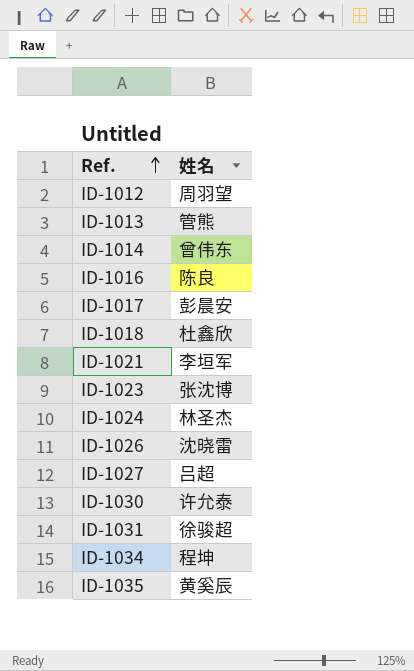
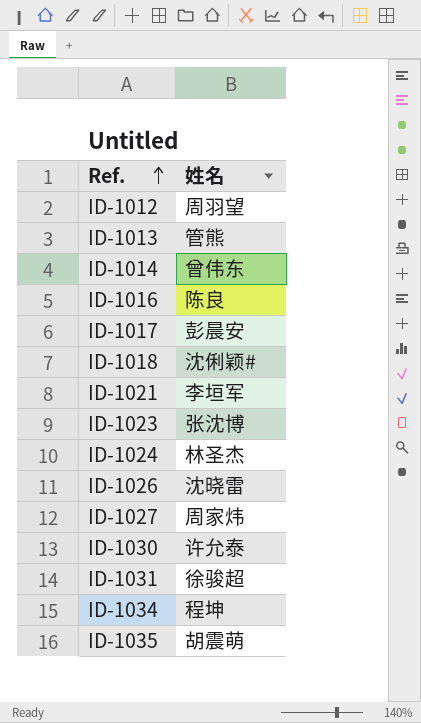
ID-1018 | 姓名: 杜鑫欣 -> 沈俐颖#
ID-1027 | 姓名: 吕超 -> 周家炜
ID-1035 | 姓名: 黄奚辰 -> 胡震萌

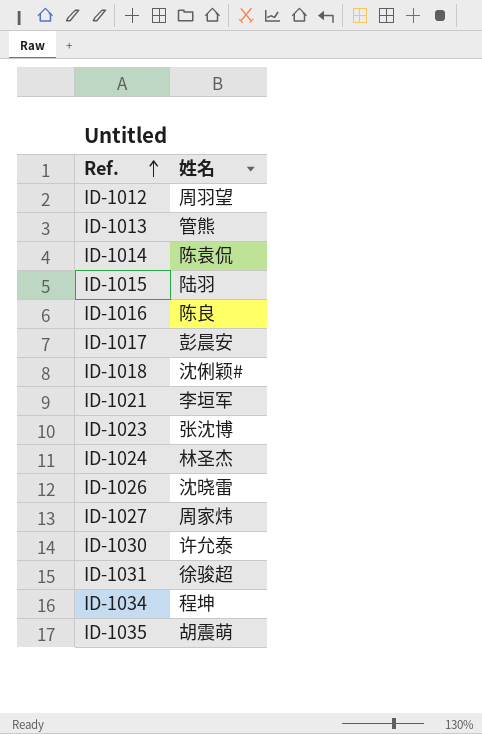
ID-1014 | 姓名: 曾伟东 -> 陈袁侃
row ID-1015: none -> 陆羽

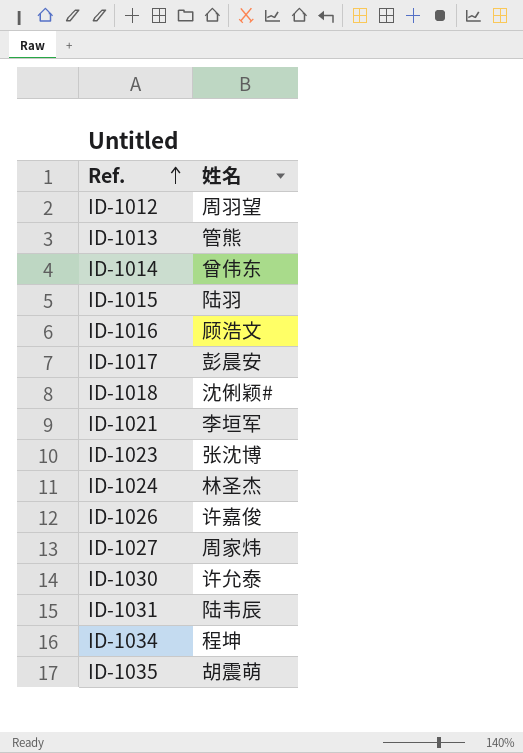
ID-1014 | 姓名: 陈袁侃 -> 曾伟东
ID-1016 | 姓名: 陈良 -> 顾浩文
ID-1026 | 姓名: 沈晓雷 -> 许嘉俊
ID-1031 | 姓名: 徐骏超 -> 陆韦辰

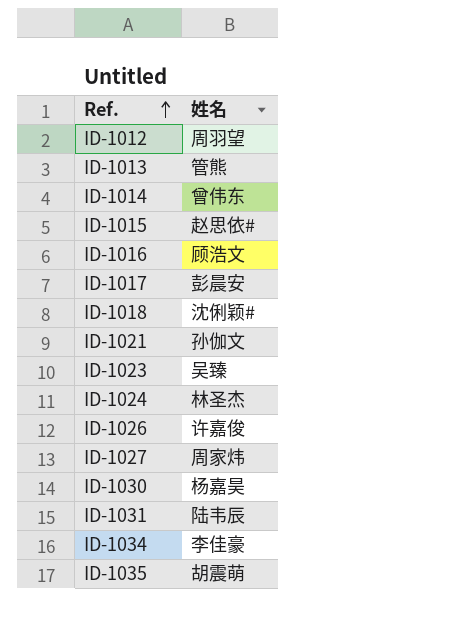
ID-1015 | 姓名: 陆羽 -> 赵思依#
ID-1021 | 姓名: 李垣军 -> 孙伽文
ID-1023 | 姓名: 张沈博 -> 吴臻
ID-1030 | 姓名: 许允泰 -> 杨嘉昊
ID-1034 | 姓名: 程坤 -> 李佳豪

